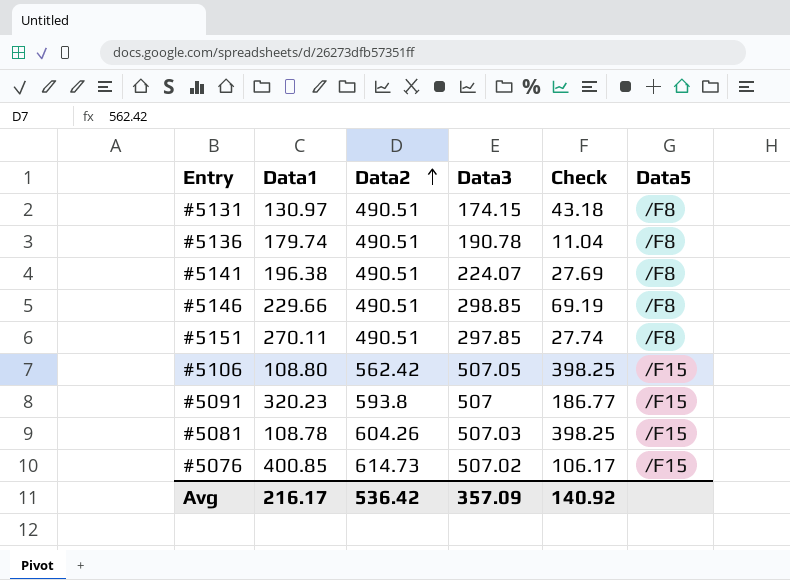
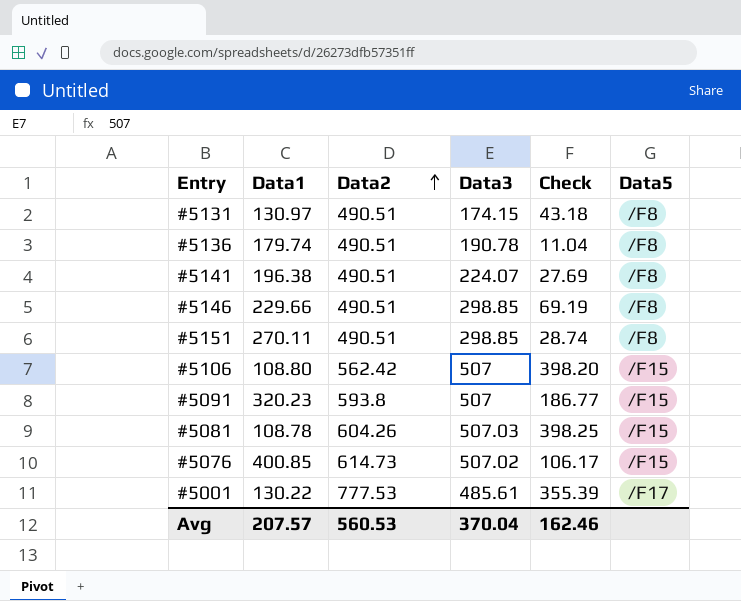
#5151 | Data3: 297.85 -> 298.85
#5151 | Check: 27.74 -> 28.74
#5106 | Data3: 507.05 -> 507
#5106 | Check: 398.25 -> 398.20
row #5001: none -> 130.22 | 777.53 | 485.61 | 355.39 | /F17
Avg | Data1: 216.17 -> 207.57
Avg | Data2: 536.42 -> 560.53
Avg | Data3: 357.09 -> 370.04
Avg | Check: 140.92 -> 162.46

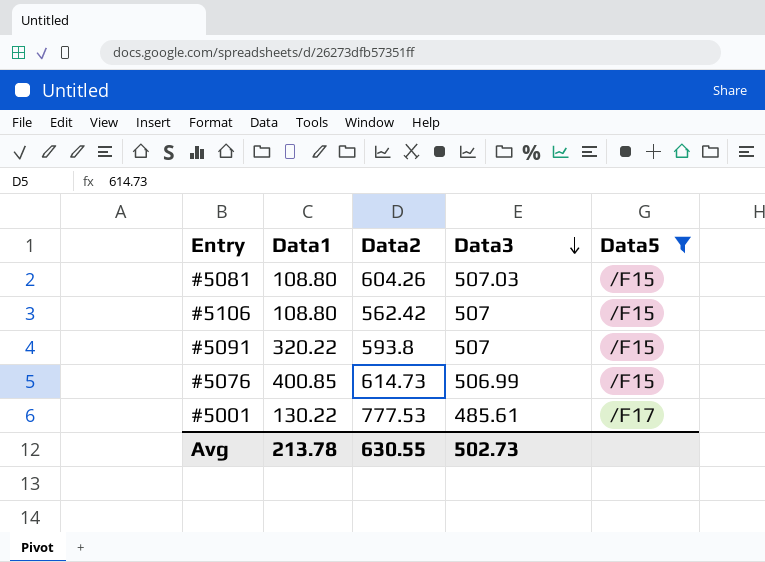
filter: none -> Data5 != /F8
row order: Data2 ascending -> Data3 descending
column Check | formula: [Data3] - [Data1] -> none
#5081 | Data1: 108.78 -> 108.80
#5091 | Data1: 320.23 -> 320.22
#5076 | Data3: 507.02 -> 506.99
Avg | Data1: 207.57 -> 213.78
Avg | Data2: 560.53 -> 630.55
Avg | Data3: 370.04 -> 502.73

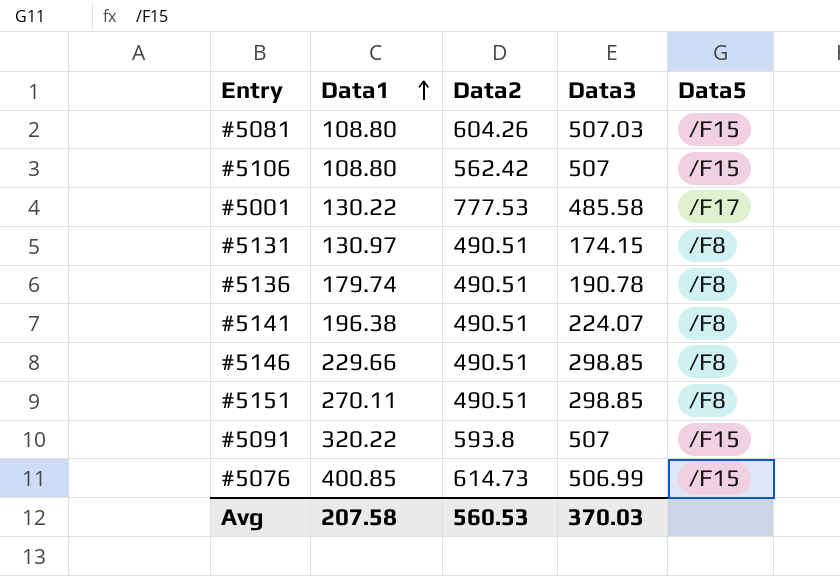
filter: Data5 != /F8 -> none
row order: Data3 descending -> Data1 ascending
#5001 | Data3: 485.61 -> 485.58
Avg | Data1: 213.78 -> 207.58
Avg | Data2: 630.55 -> 560.53
Avg | Data3: 502.73 -> 370.03

